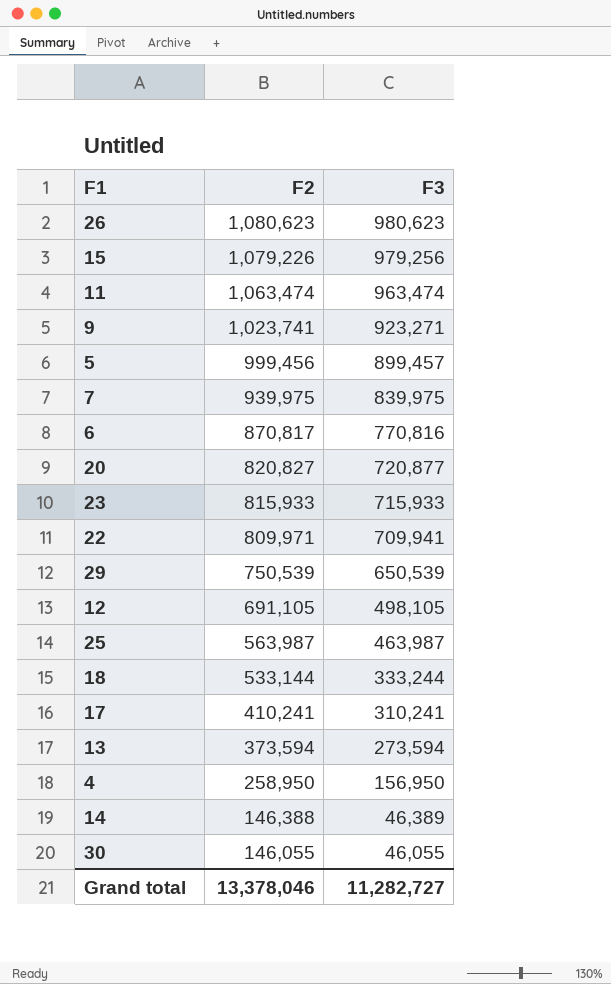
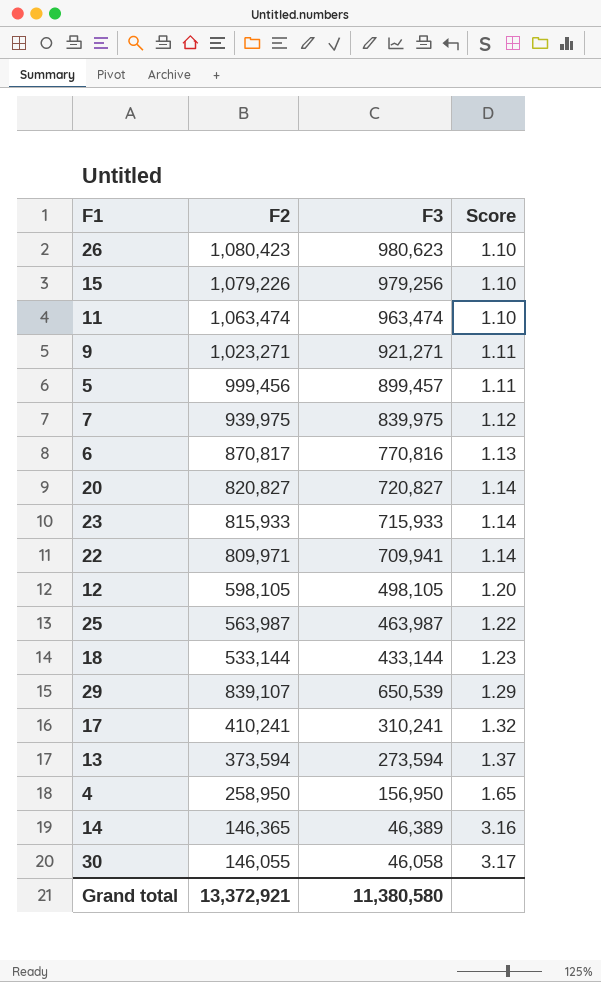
row order: F2 descending -> Score ascending
column Score | formula: none -> [F2] / [F3]
26 | F2: 1,080,623 -> 1,080,423
9 | F2: 1,023,741 -> 1,023,271
9 | F3: 923,271 -> 921,271
20 | F3: 720,877 -> 720,827
12 | F2: 691,105 -> 598,105
18 | F3: 333,244 -> 433,144
29 | F2: 750,539 -> 839,107
14 | F2: 146,388 -> 146,365
30 | F3: 46,055 -> 46,058
Grand total | F2: 13,378,046 -> 13,372,921
Grand total | F3: 11,282,727 -> 11,380,580

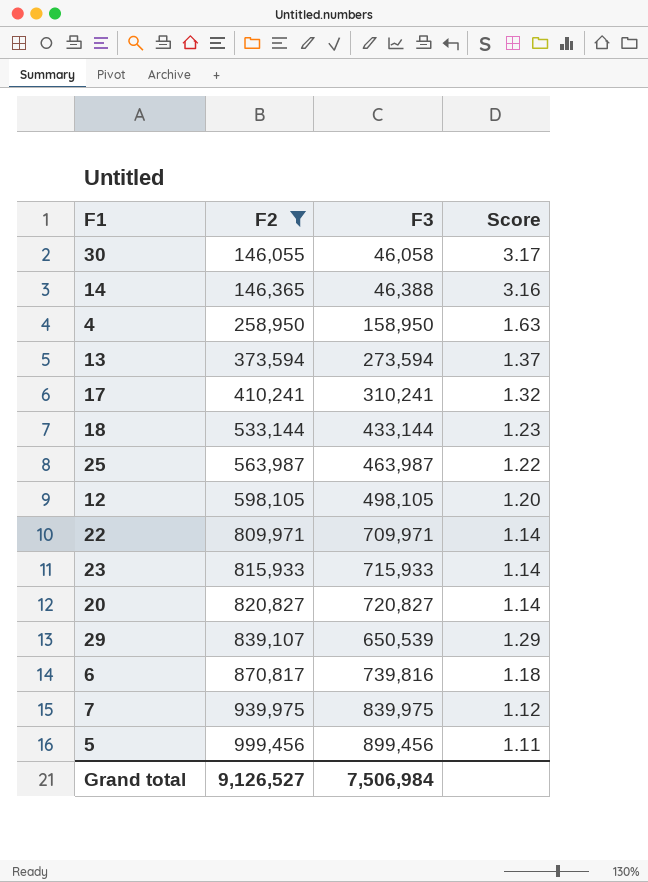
filter: none -> F2 <= 999,456
row order: Score ascending -> F2 ascending
14 | F3: 46,389 -> 46,388
4 | F3: 156,950 -> 158,950
4 | Score: 1.65 -> 1.63
22 | F3: 709,941 -> 709,971
6 | F3: 770,816 -> 739,816
6 | Score: 1.13 -> 1.18
5 | F3: 899,457 -> 899,456
Grand total | F2: 13,372,921 -> 9,126,527
Grand total | F3: 11,380,580 -> 7,506,984

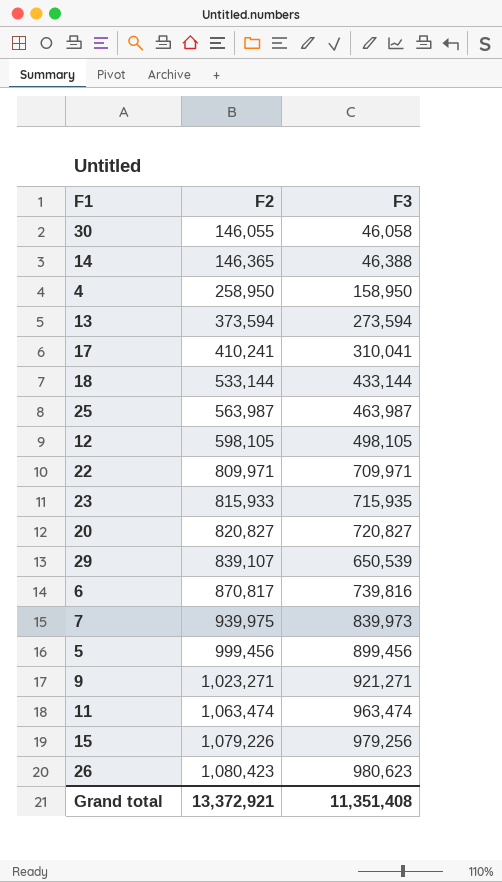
filter: F2 <= 999,456 -> none
column Score | formula: [F2] / [F3] -> none
17 | F3: 310,241 -> 310,041
23 | F3: 715,933 -> 715,935
7 | F3: 839,975 -> 839,973
Grand total | F2: 9,126,527 -> 13,372,921
Grand total | F3: 7,506,984 -> 11,351,408

